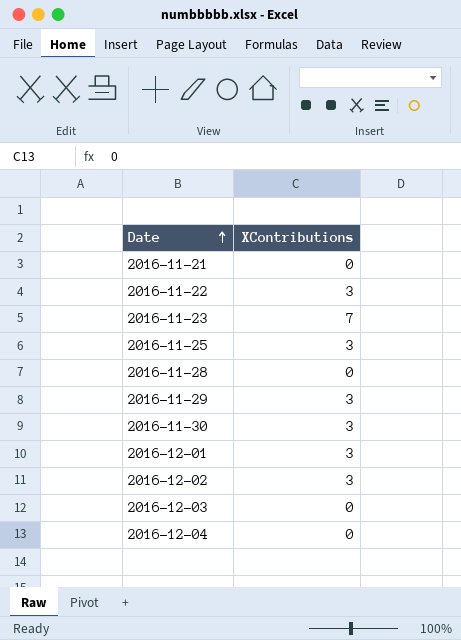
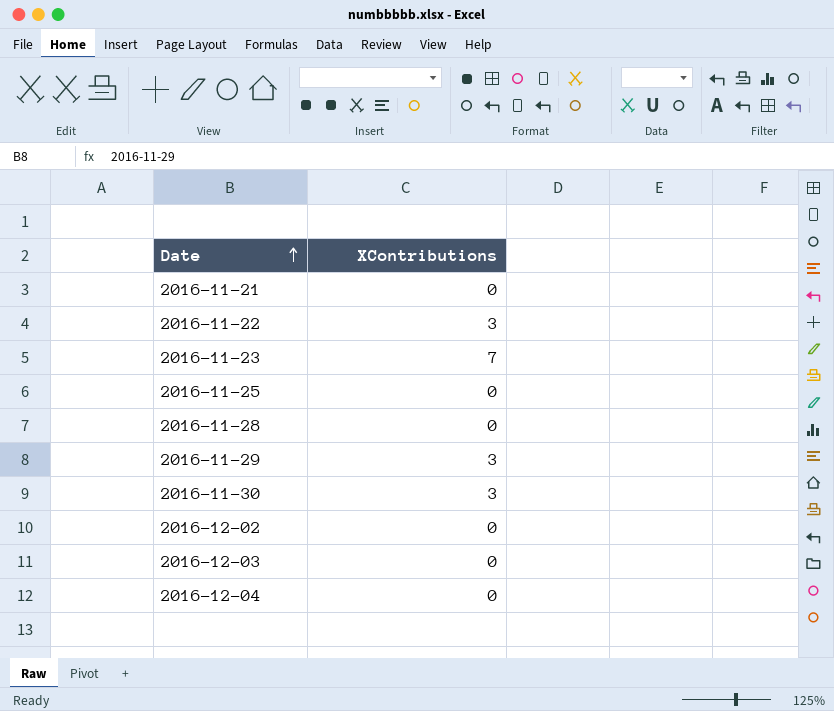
row 2016-12-01: 3 -> none
2016-11-25 | XContributions: 3 -> 0
2016-12-02 | XContributions: 3 -> 0

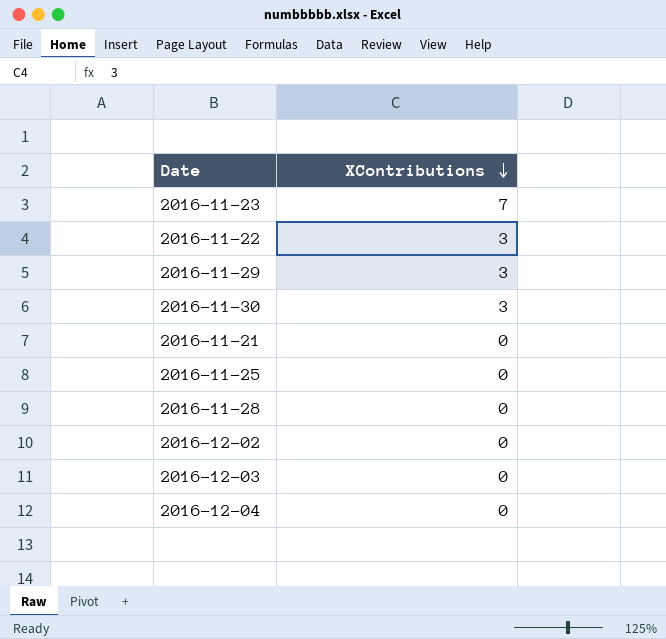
row order: Date ascending -> XContributions descending

